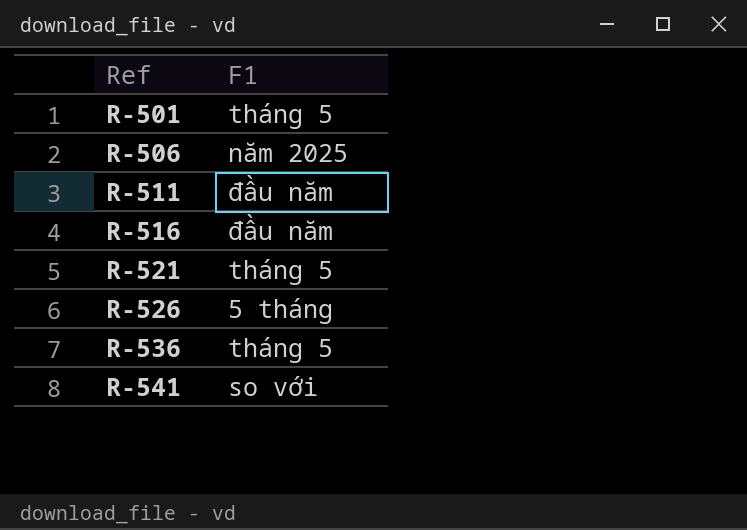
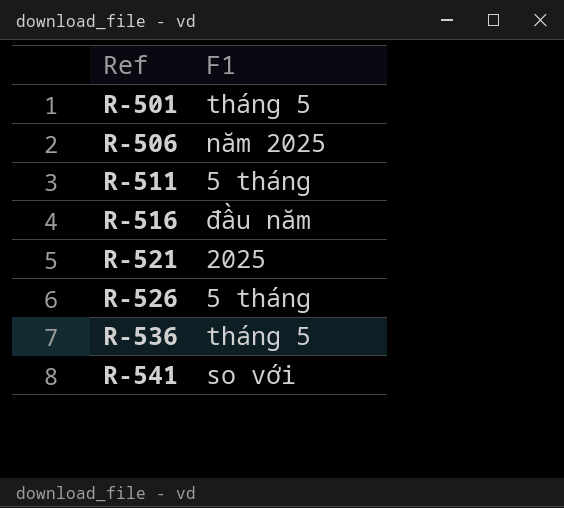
R-511 | F1: đầu năm -> 5 tháng
R-521 | F1: tháng 5 -> 2025

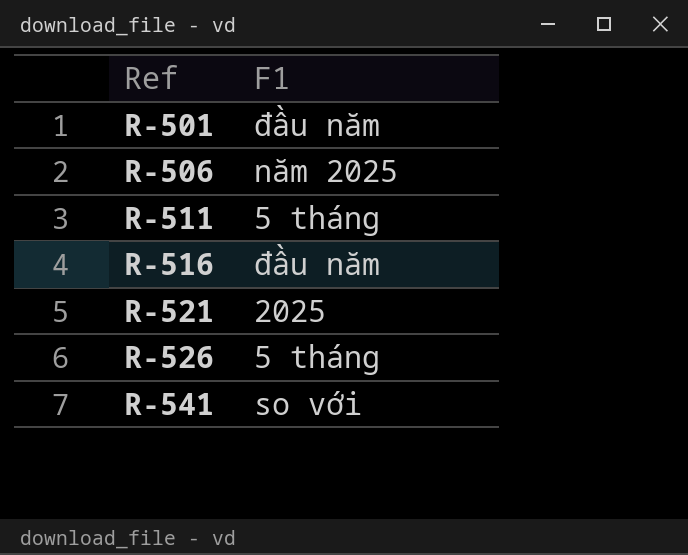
row R-536: tháng 5 -> none
R-501 | F1: tháng 5 -> đầu năm

